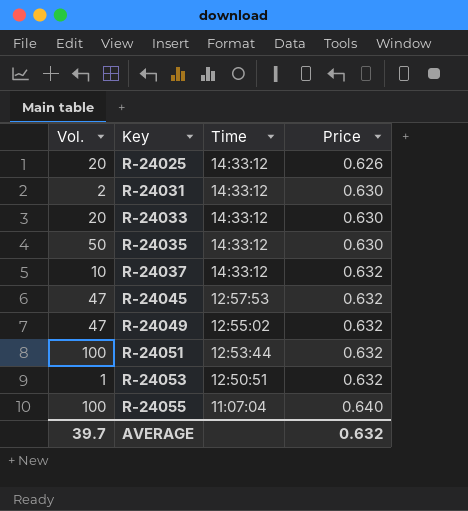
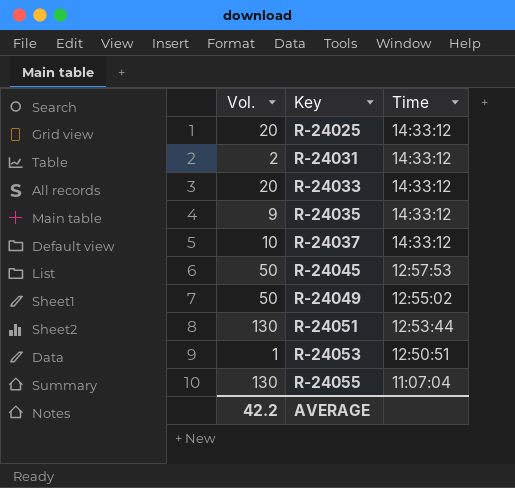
column Price | position: 4 -> none
R-24035 | Vol.: 50 -> 9
R-24045 | Vol.: 47 -> 50
R-24049 | Vol.: 47 -> 50
R-24051 | Vol.: 100 -> 130
R-24055 | Vol.: 100 -> 130
AVERAGE | Vol.: 39.7 -> 42.2

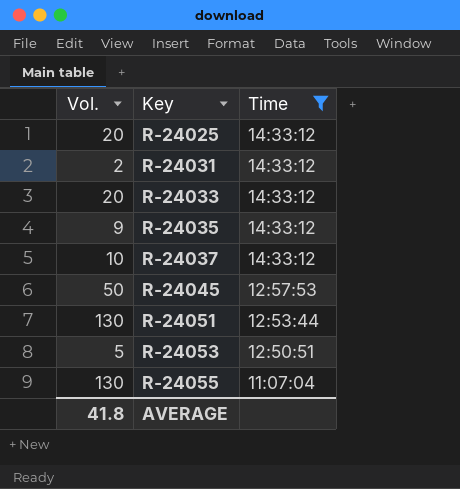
filter: none -> Time != 12:55:02
R-24053 | Vol.: 1 -> 5
AVERAGE | Vol.: 42.2 -> 41.8

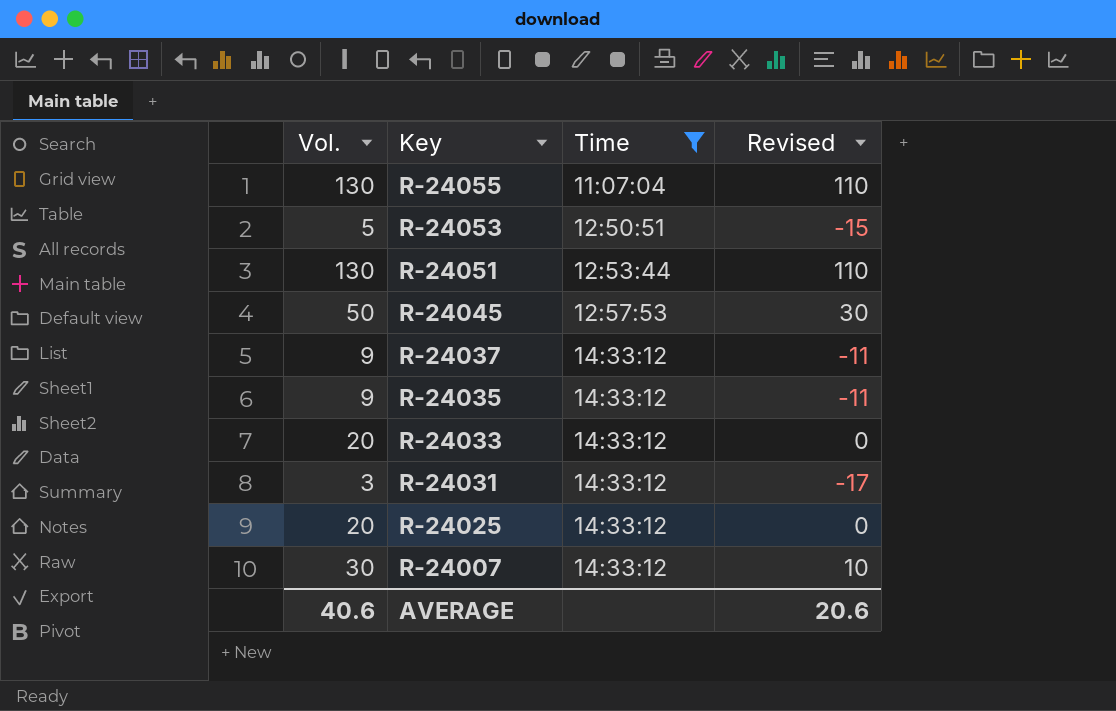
row order: Key ascending -> Key descending
column Revised | formula: none -> [Vol.] - 20
R-24037 | Vol.: 10 -> 9
R-24031 | Vol.: 2 -> 3
row R-24007: none -> 30 | 14:33:12 | 10
AVERAGE | Vol.: 41.8 -> 40.6

